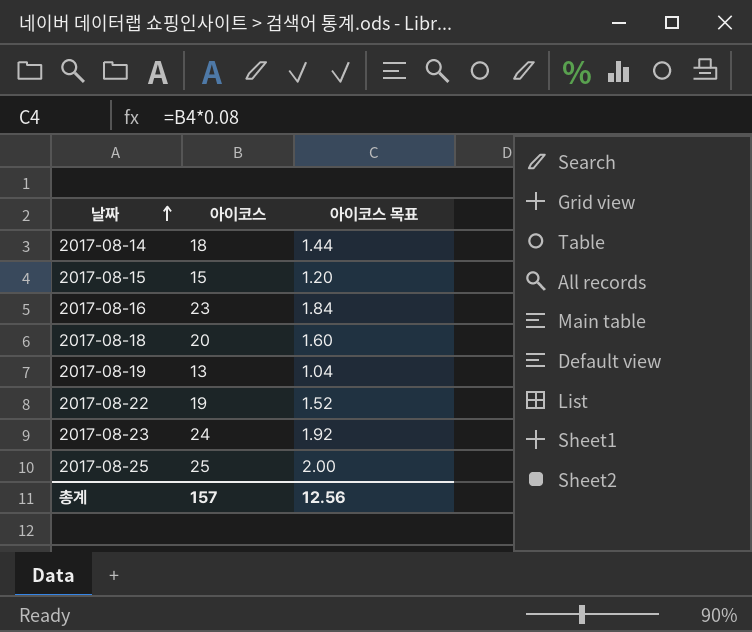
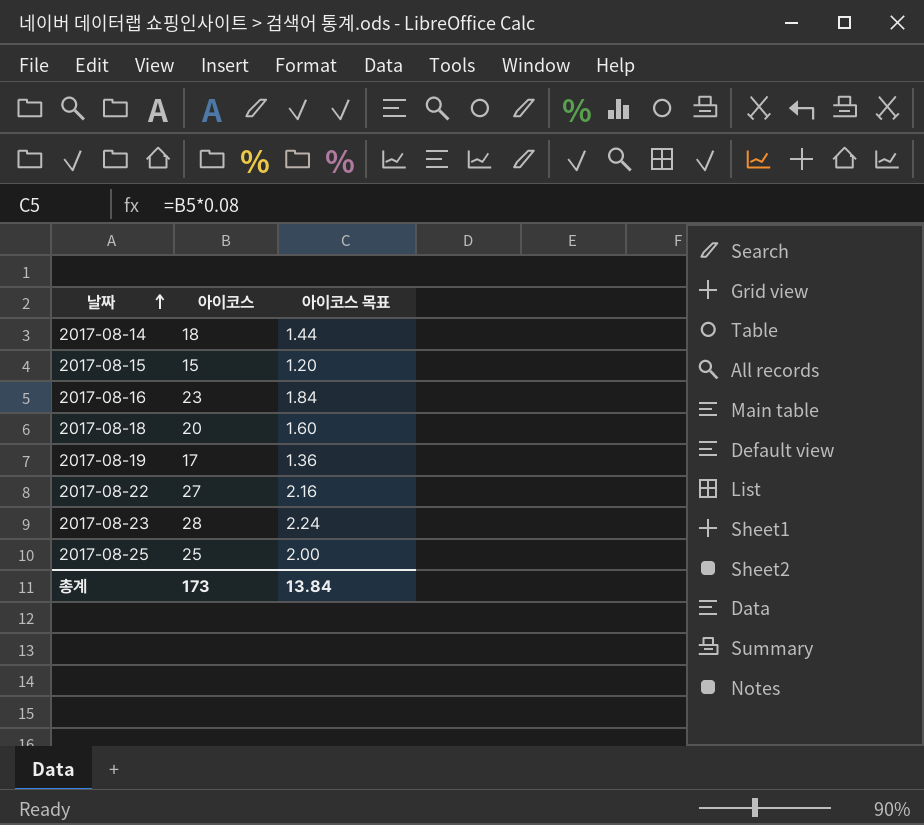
2017-08-19 | 아이코스: 13 -> 17
2017-08-19 | 아이코스 목표: 1.04 -> 1.36
2017-08-22 | 아이코스: 19 -> 27
2017-08-22 | 아이코스 목표: 1.52 -> 2.16
2017-08-23 | 아이코스: 24 -> 28
2017-08-23 | 아이코스 목표: 1.92 -> 2.24
총계 | 아이코스: 157 -> 173
총계 | 아이코스 목표: 12.56 -> 13.84

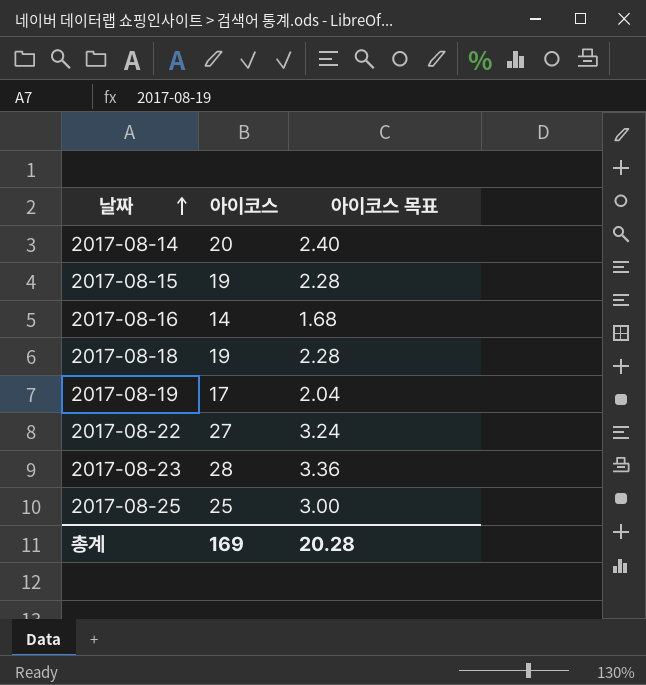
column 아이코스 목표 | formula: [아이코스] * 0.08 -> [아이코스] * 0.12
2017-08-14 | 아이코스: 18 -> 20
2017-08-15 | 아이코스: 15 -> 19
2017-08-16 | 아이코스: 23 -> 14
2017-08-18 | 아이코스: 20 -> 19
총계 | 아이코스: 173 -> 169
총계 | 아이코스 목표: 13.84 -> 20.28

